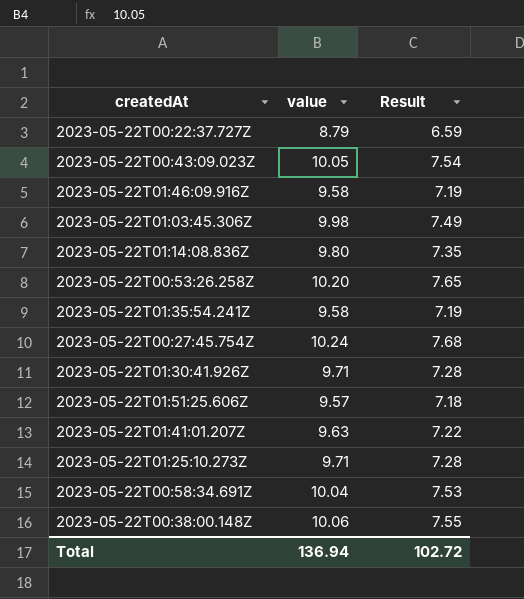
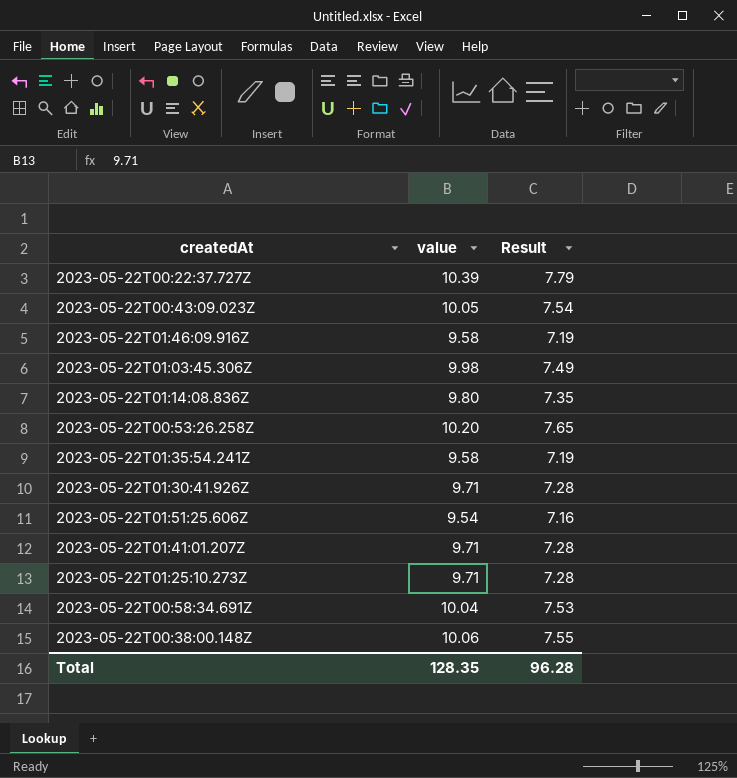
row 2023-05-22T00:27:45.754Z: 10.24 | 7.68 -> none
2023-05-22T00:22:37.727Z | value: 8.79 -> 10.39
2023-05-22T00:22:37.727Z | Result: 6.59 -> 7.79
2023-05-22T01:51:25.606Z | value: 9.57 -> 9.54
2023-05-22T01:51:25.606Z | Result: 7.18 -> 7.16
2023-05-22T01:41:01.207Z | value: 9.63 -> 9.71
2023-05-22T01:41:01.207Z | Result: 7.22 -> 7.28
Total | value: 136.94 -> 128.35
Total | Result: 102.72 -> 96.28

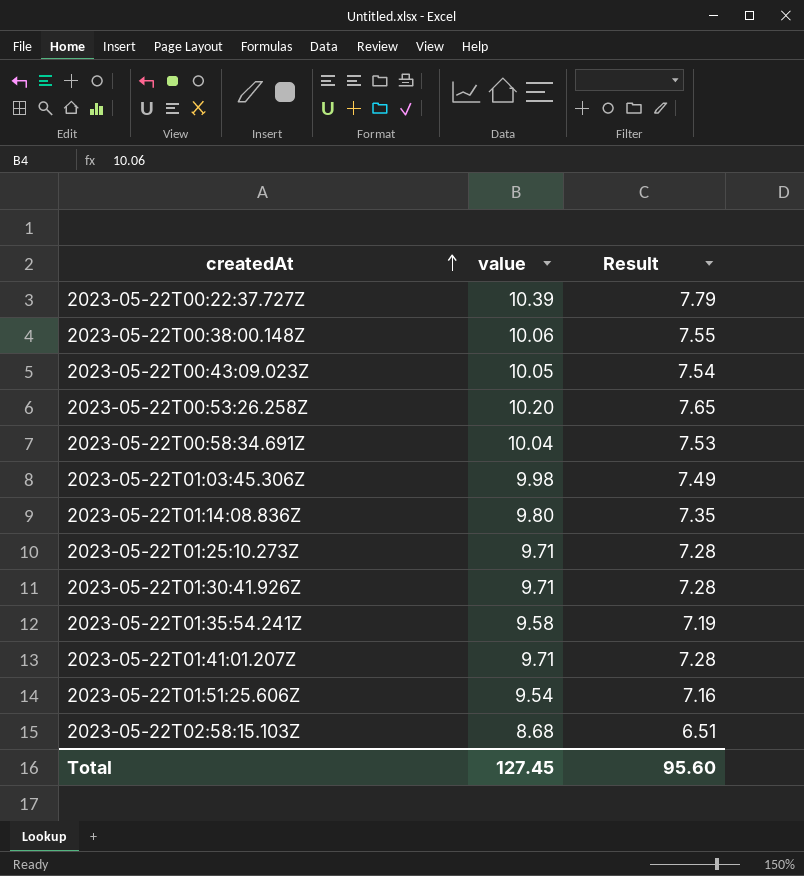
row order: none -> createdAt ascending
row 2023-05-22T01:46:09.916Z: 9.58 | 7.19 -> none
row 2023-05-22T02:58:15.103Z: none -> 8.68 | 6.51
Total | value: 128.35 -> 127.45
Total | Result: 96.28 -> 95.60

